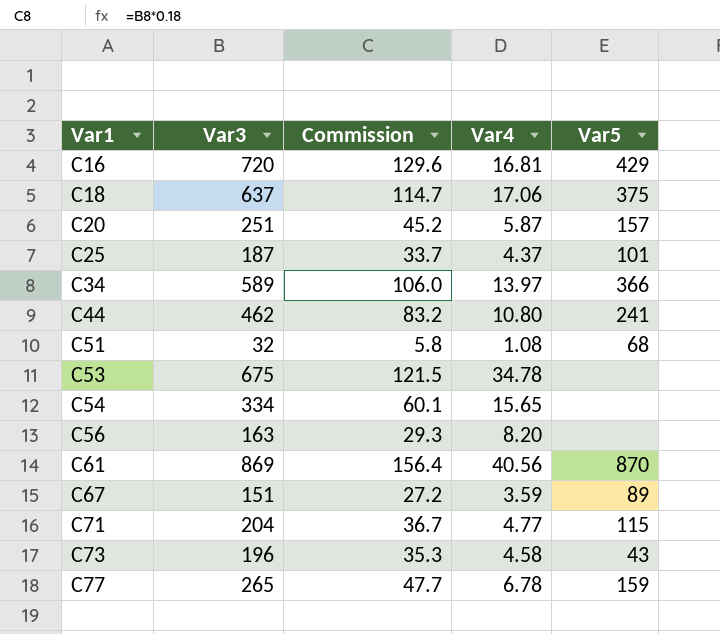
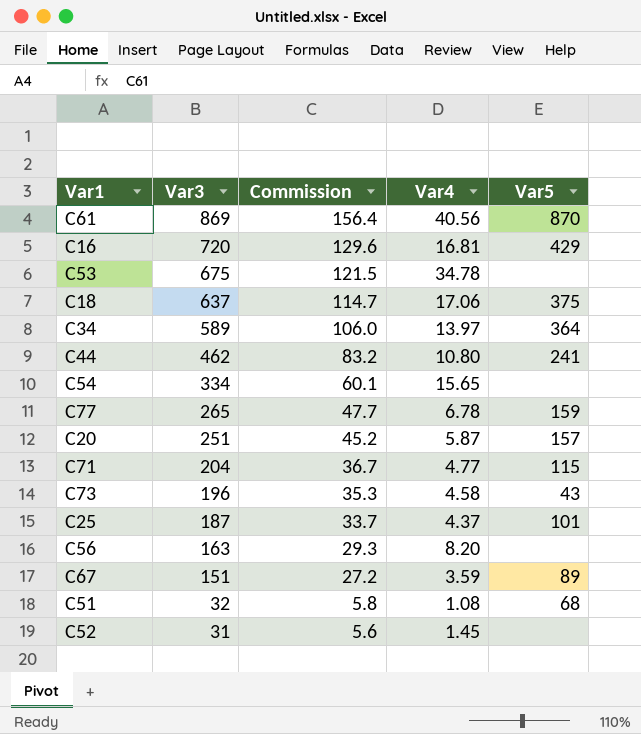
row order: Var1 ascending -> Var3 descending
C34 | Var5: 366 -> 364
row C52: none -> 31 | 5.6 | 1.45 | none

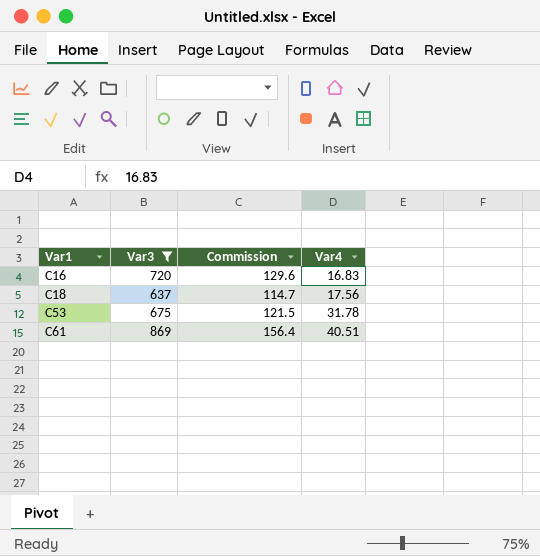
filter: none -> Var3 >= 637
row order: Var3 descending -> Var1 ascending
column Var5 | position: 5 -> none
C16 | Var4: 16.81 -> 16.83
C18 | Var4: 17.06 -> 17.56
C53 | Var4: 34.78 -> 31.78
C61 | Var4: 40.56 -> 40.51

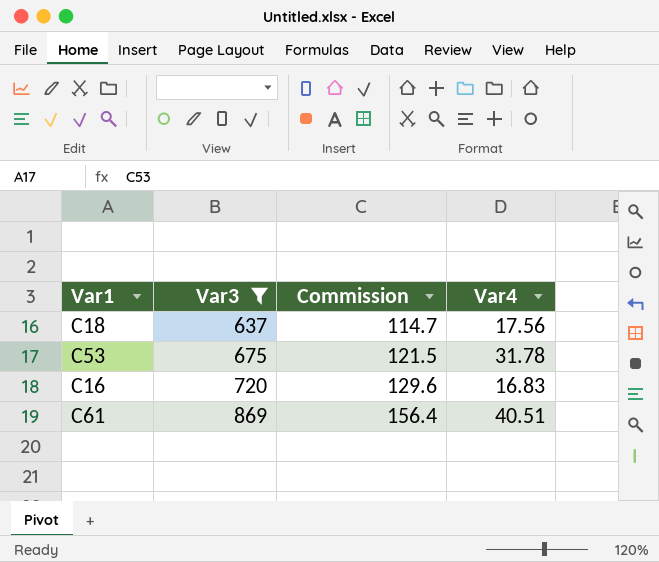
row order: Var1 ascending -> Var3 ascending

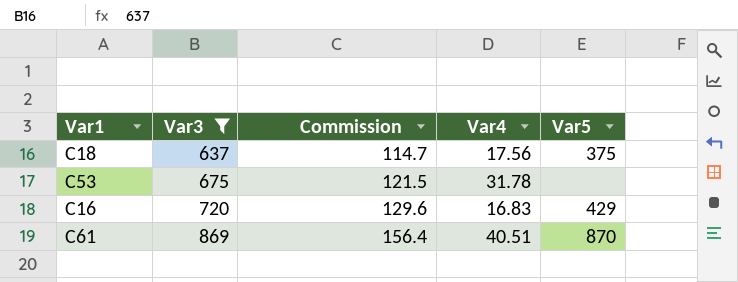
column Var5 | position: none -> 5

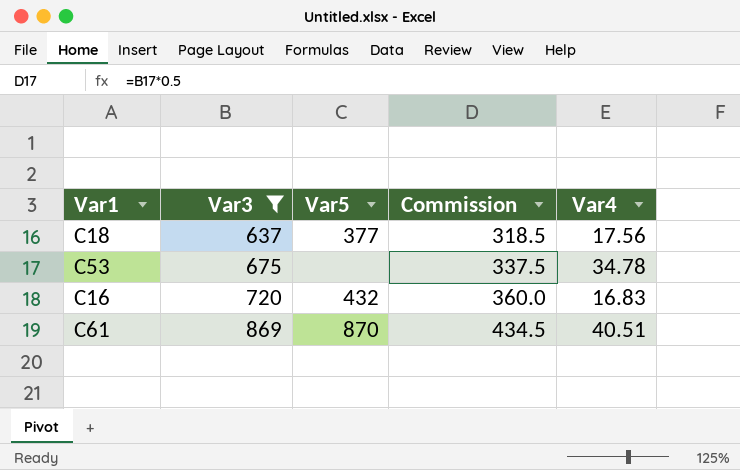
column Var5 | position: 5 -> 3
column Commission | formula: [Var3] * 0.18 -> [Var3] * 0.5
C18 | Var5: 375 -> 377
C53 | Var4: 31.78 -> 34.78
C16 | Var5: 429 -> 432

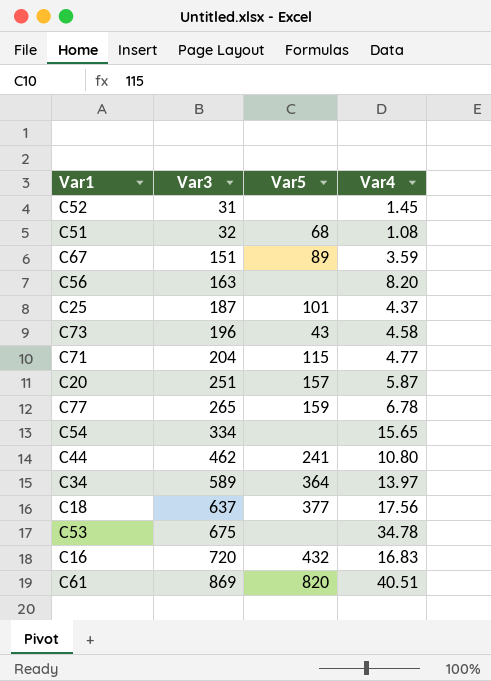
filter: Var3 >= 637 -> none
column Commission | formula: [Var3] * 0.5 -> none
C61 | Var5: 870 -> 820

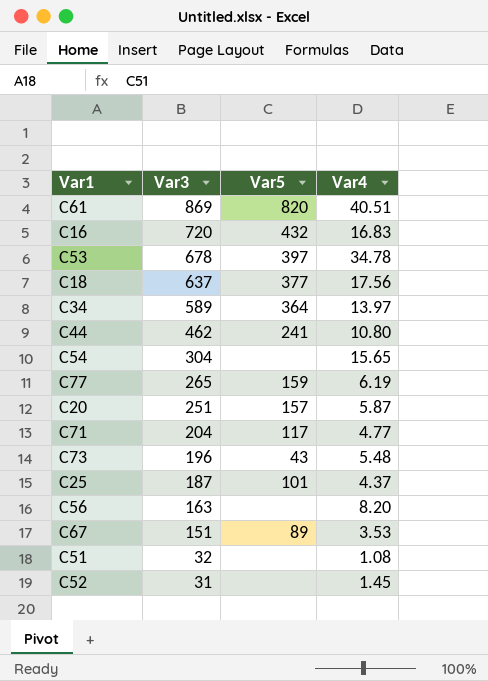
row order: Var3 ascending -> Var3 descending
C53 | Var3: 675 -> 678
C53 | Var5: none -> 397
C54 | Var3: 334 -> 304
C77 | Var4: 6.78 -> 6.19
C71 | Var5: 115 -> 117
C73 | Var4: 4.58 -> 5.48
C67 | Var4: 3.59 -> 3.53
C51 | Var5: 68 -> none

